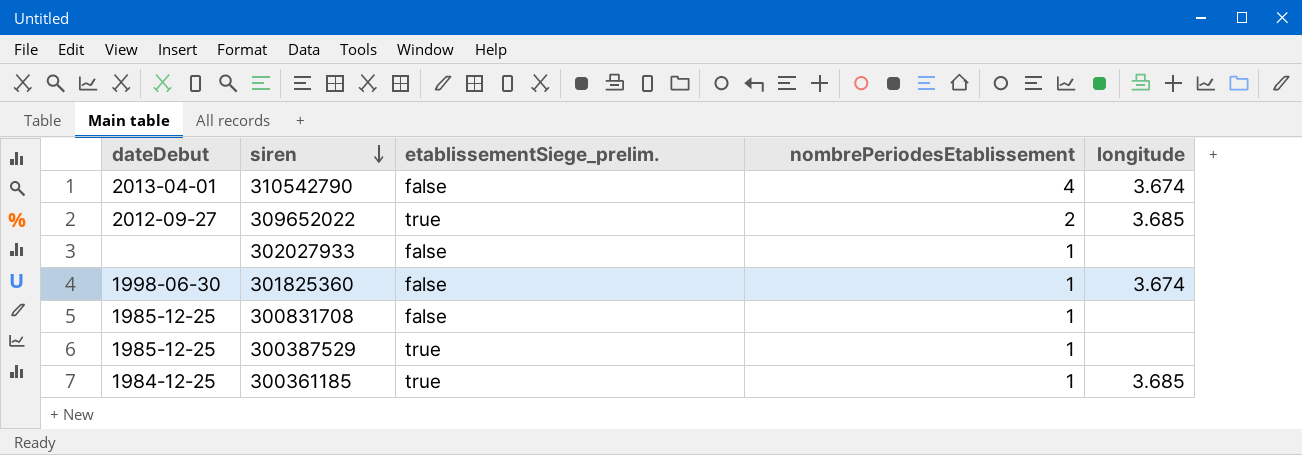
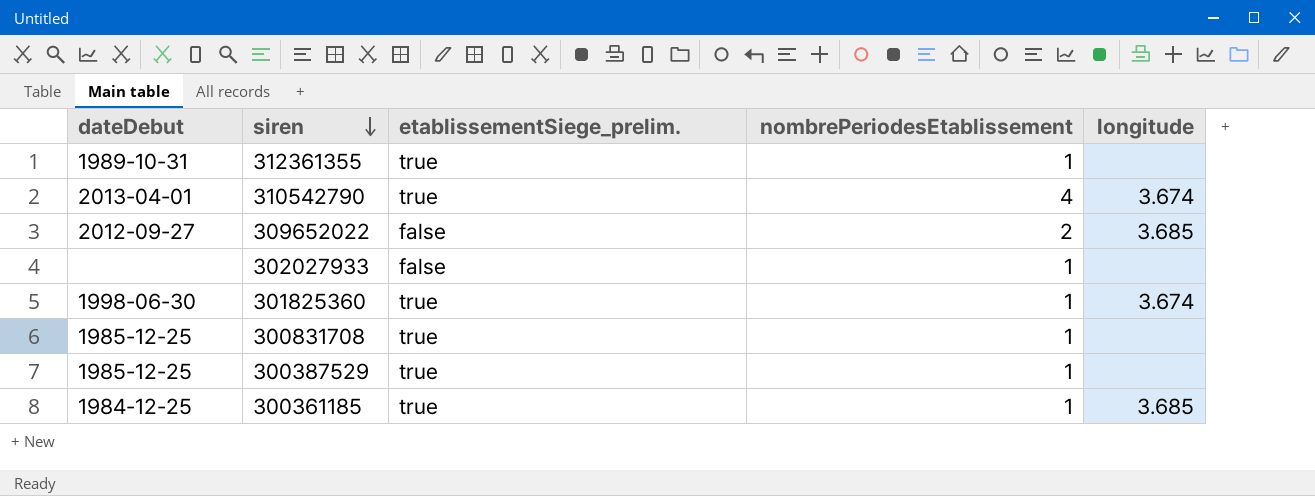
row 312361355: none -> 1989-10-31 | true | 1 | none
310542790 | etablissementSiege_prelim.: false -> true
309652022 | etablissementSiege_prelim.: true -> false
301825360 | etablissementSiege_prelim.: false -> true
300831708 | etablissementSiege_prelim.: false -> true

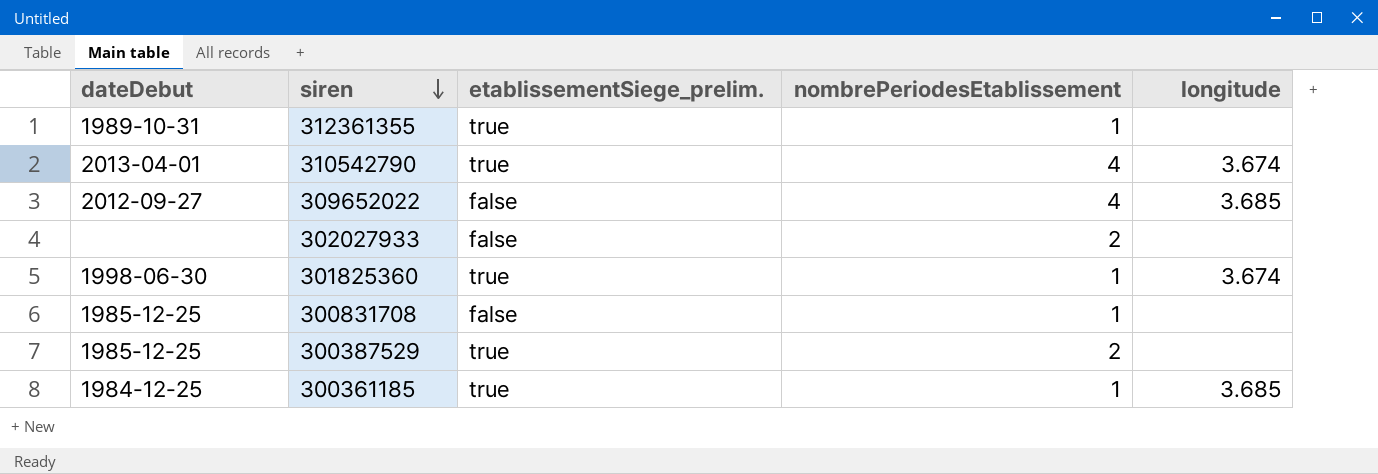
309652022 | nombrePeriodesEtablissement: 2 -> 4
302027933 | nombrePeriodesEtablissement: 1 -> 2
300831708 | etablissementSiege_prelim.: true -> false
300387529 | nombrePeriodesEtablissement: 1 -> 2

